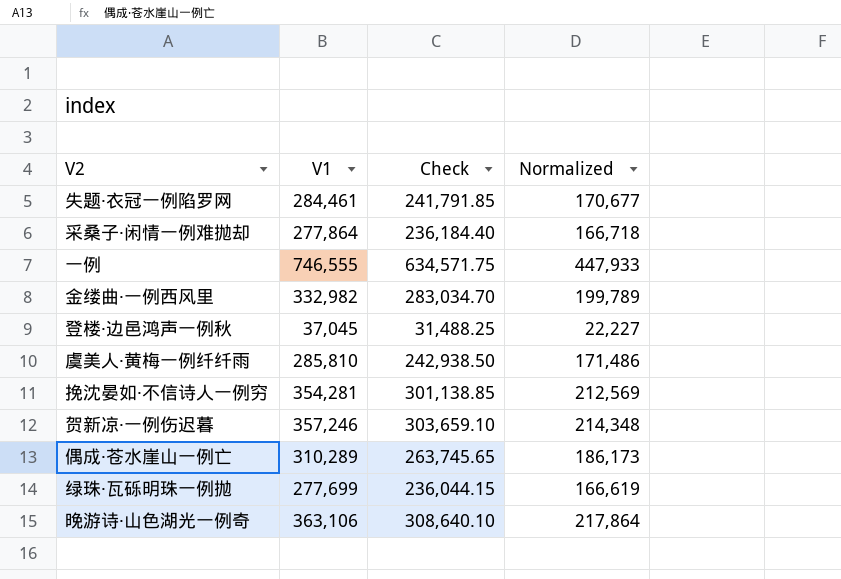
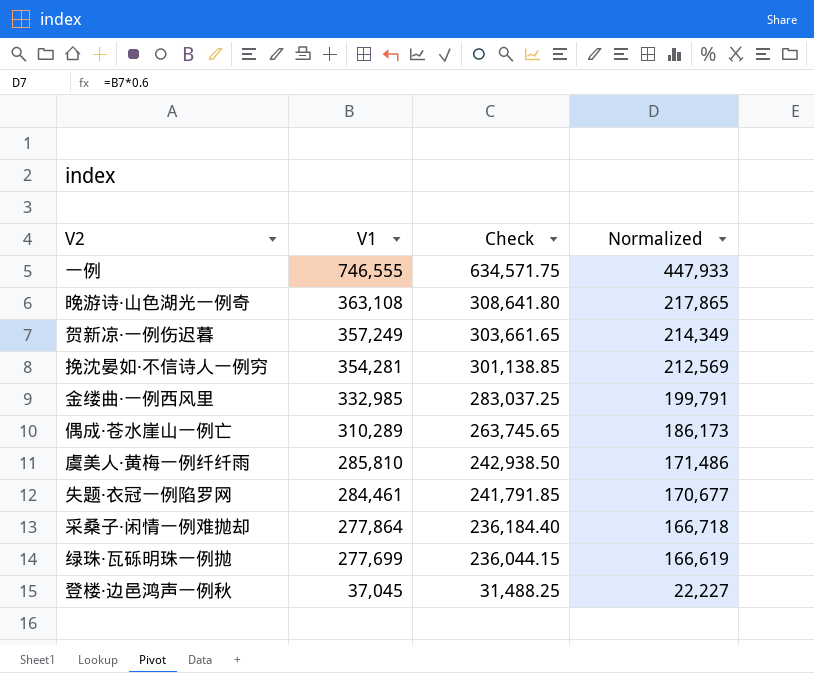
row order: none -> V1 descending
晚游诗·山色湖光一例奇 | V1: 363,106 -> 363,108
晚游诗·山色湖光一例奇 | Check: 308,640.10 -> 308,641.80
晚游诗·山色湖光一例奇 | Normalized: 217,864 -> 217,865
贺新凉·一例伤迟暮 | V1: 357,246 -> 357,249
贺新凉·一例伤迟暮 | Check: 303,659.10 -> 303,661.65
贺新凉·一例伤迟暮 | Normalized: 214,348 -> 214,349
金缕曲·一例西风里 | V1: 332,982 -> 332,985
金缕曲·一例西风里 | Check: 283,034.70 -> 283,037.25
金缕曲·一例西风里 | Normalized: 199,789 -> 199,791

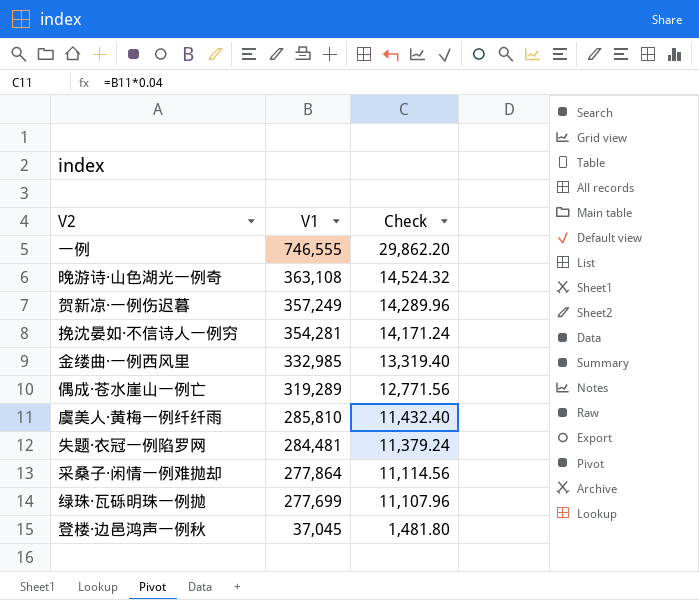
column Normalized | formula: [V1] * 0.6 -> none
column Check | formula: [V1] * 0.85 -> [V1] * 0.04
偶成·苍水崖山一例亡 | V1: 310,289 -> 319,289
失题·衣冠一例陷罗网 | V1: 284,461 -> 284,481

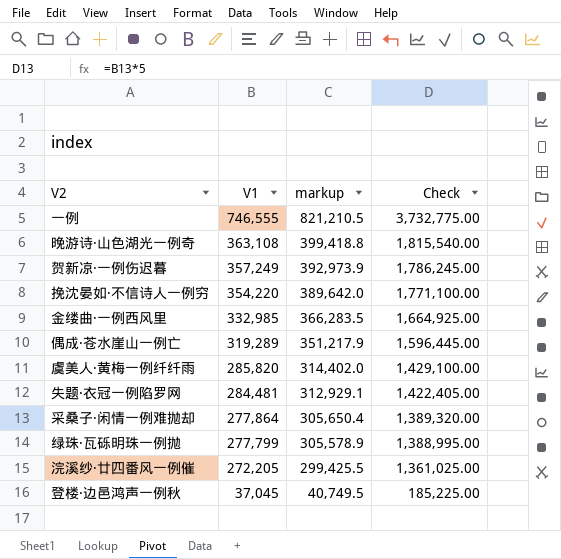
column markup | formula: none -> [V1] * 1.1
column Check | formula: [V1] * 0.04 -> [V1] * 5
挽沈晏如·不信诗人一例穷 | V1: 354,281 -> 354,220
虞美人·黄梅一例纤纤雨 | V1: 285,810 -> 285,820
绿珠·瓦砾明珠一例抛 | V1: 277,699 -> 277,799
row 浣溪纱·廿四番风一例催: none -> 272,205 | 299,425.5 | 1,361,025.00

